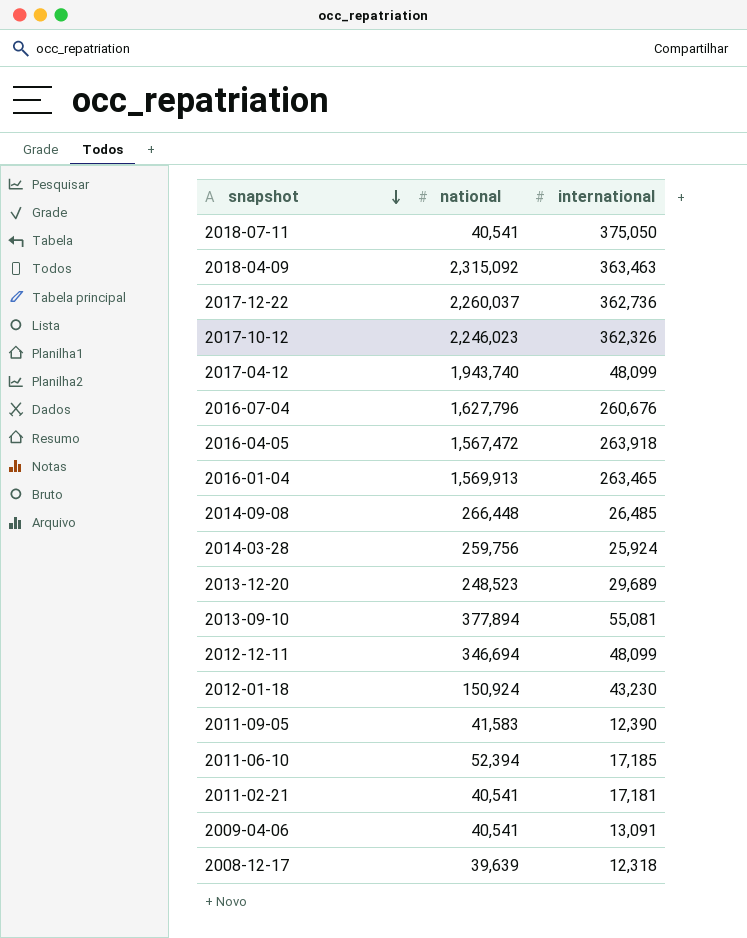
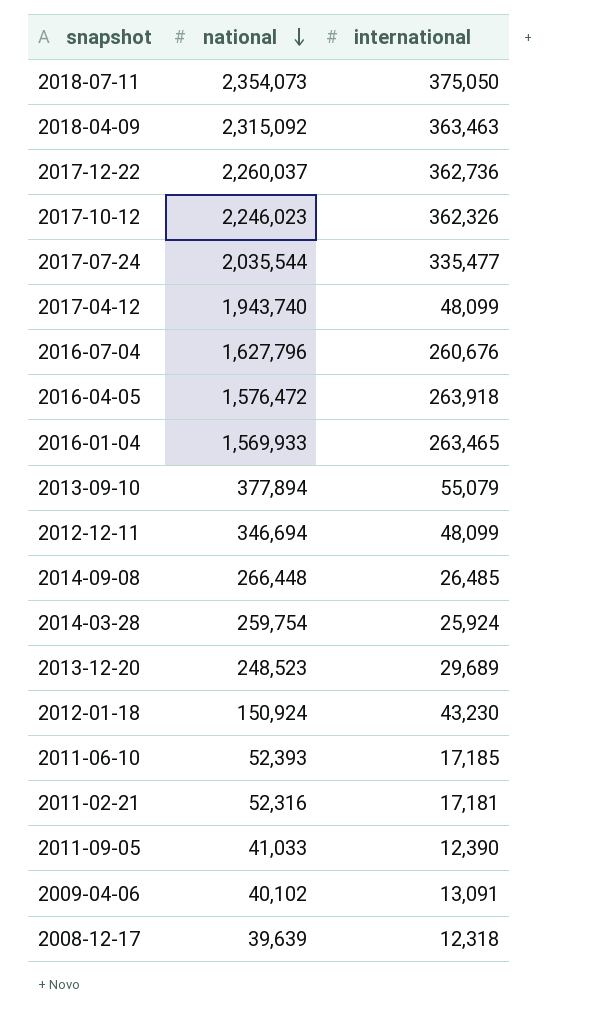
row order: snapshot descending -> national descending
2018-07-11 | national: 40,541 -> 2,354,073
row 2017-07-24: none -> 2,035,544 | 335,477
2016-04-05 | national: 1,567,472 -> 1,576,472
2016-01-04 | national: 1,569,913 -> 1,569,933
2013-09-10 | international: 55,081 -> 55,079
2014-03-28 | national: 259,756 -> 259,754
2011-06-10 | national: 52,394 -> 52,393
2011-02-21 | national: 40,541 -> 52,316
2011-09-05 | national: 41,583 -> 41,033
2009-04-06 | national: 40,541 -> 40,102

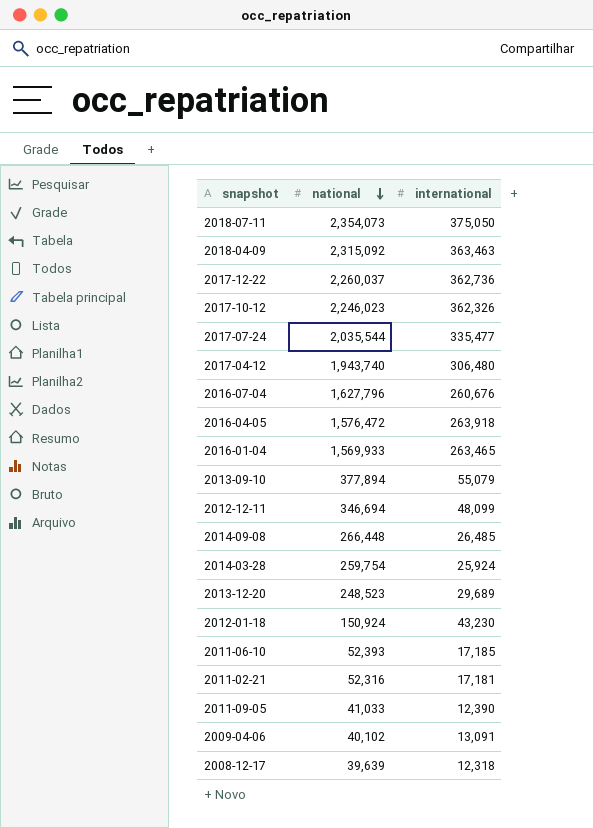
2017-04-12 | international: 48,099 -> 306,480

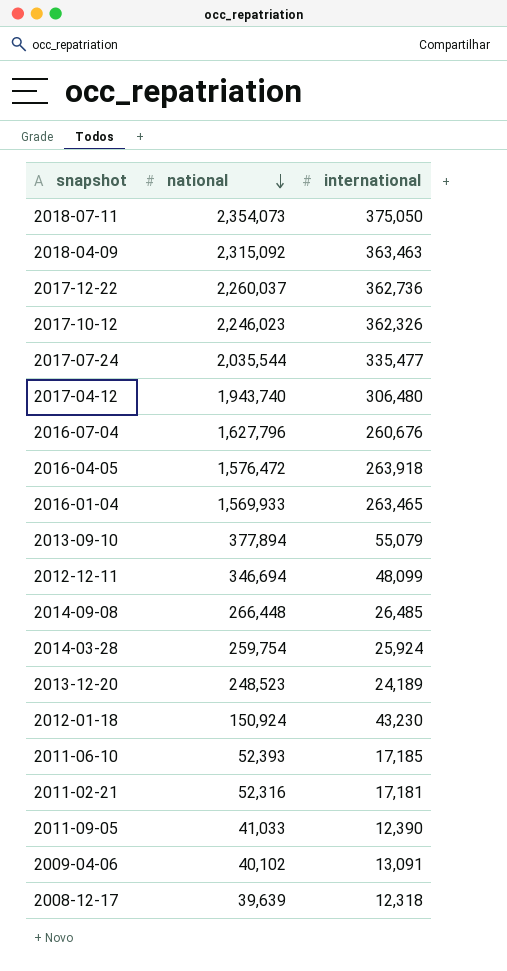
2013-12-20 | international: 29,689 -> 24,189

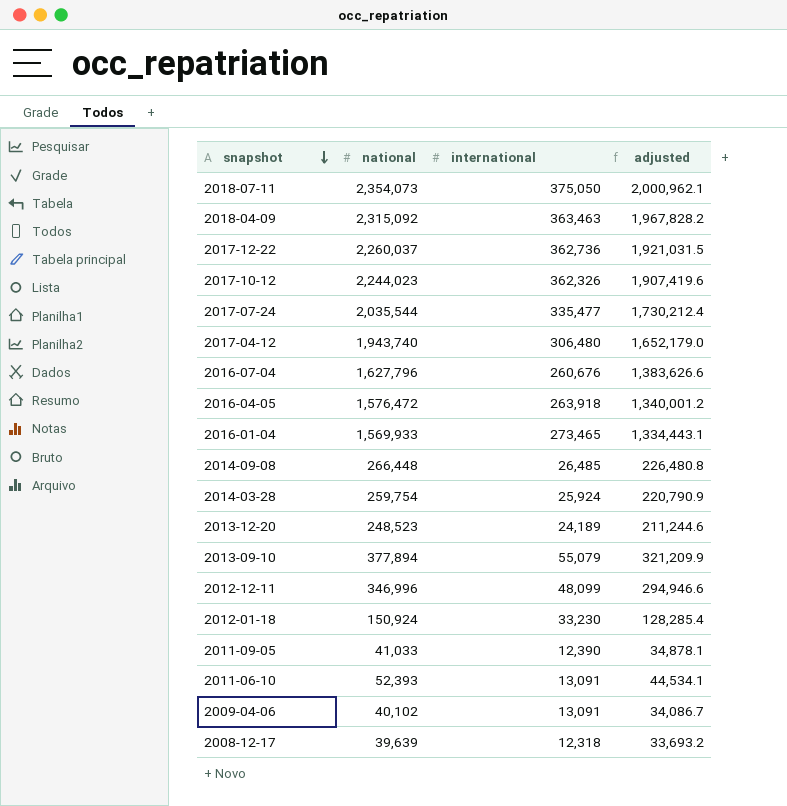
row order: national descending -> snapshot descending
column adjusted | formula: none -> [national] * 0.85
row 2011-02-21: 52,316 | 17,181 -> none
2017-10-12 | national: 2,246,023 -> 2,244,023
2016-01-04 | international: 263,465 -> 273,465
2012-12-11 | national: 346,694 -> 346,996
2012-01-18 | international: 43,230 -> 33,230
2011-06-10 | international: 17,185 -> 13,091

